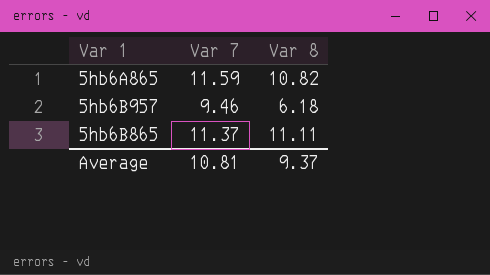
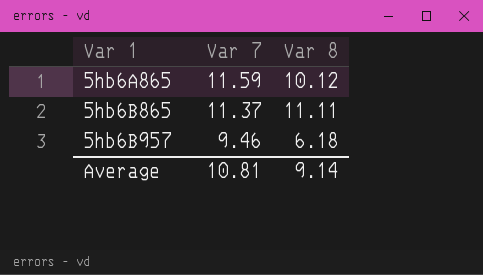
row order: none -> Var 1 ascending
5hb6A865 | Var 8: 10.82 -> 10.12
Average | Var 8: 9.37 -> 9.14

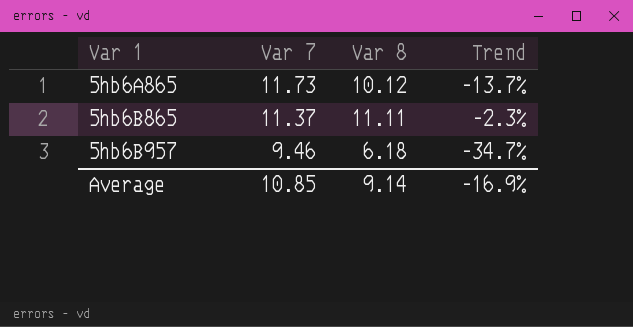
column Trend | formula: none -> ([Var 8] - [Var 7]) / [Var 7]
5hb6A865 | Var 7: 11.59 -> 11.73
Average | Var 7: 10.81 -> 10.85

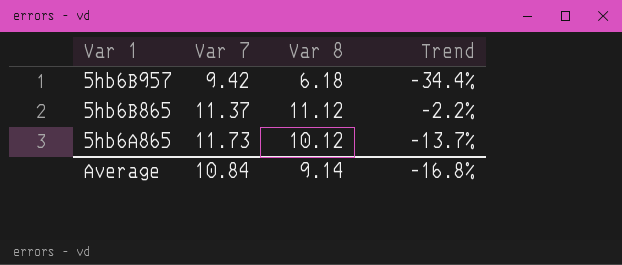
row order: Var 1 ascending -> Var 1 descending
5hb6B957 | Var 7: 9.46 -> 9.42
5hb6B957 | Trend: -34.7% -> -34.4%
5hb6B865 | Var 8: 11.11 -> 11.12
5hb6B865 | Trend: -2.3% -> -2.2%
Average | Var 7: 10.85 -> 10.84
Average | Trend: -16.9% -> -16.8%

